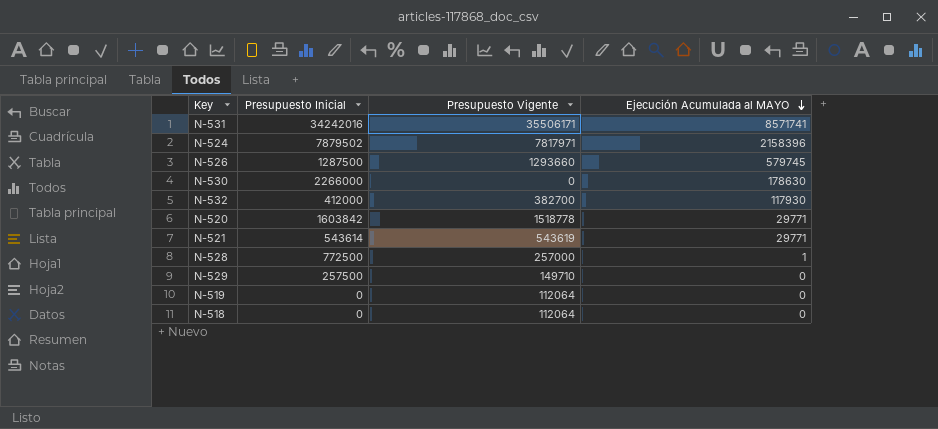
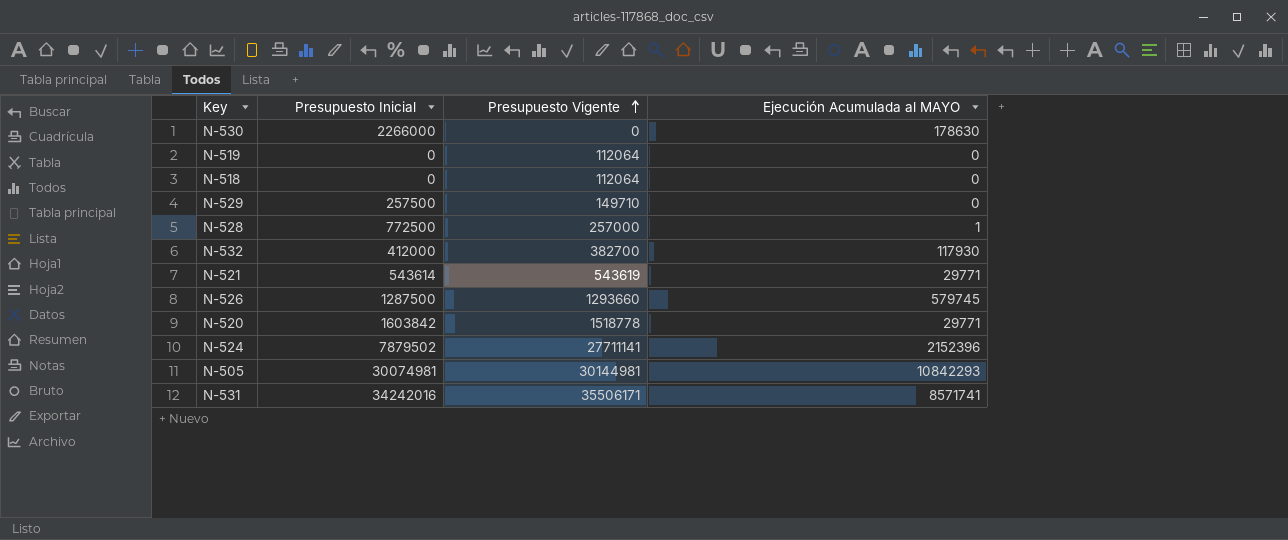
row order: Ejecución Acumulada al MAYO descending -> Presupuesto Vigente ascending
N-524 | Presupuesto Vigente: 7817971 -> 27711141
N-524 | Ejecución Acumulada al MAYO: 2158396 -> 2152396
row N-505: none -> 30074981 | 30144981 | 10842293

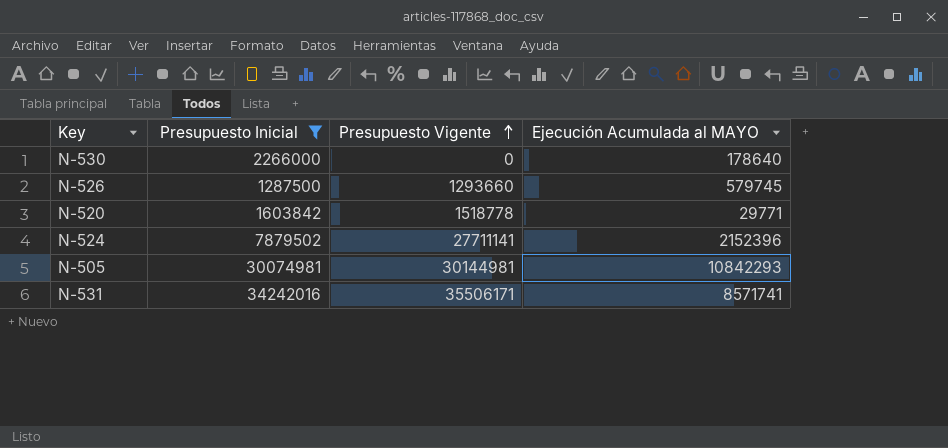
filter: none -> Presupuesto Inicial >= 1287500
N-530 | Ejecución Acumulada al MAYO: 178630 -> 178640

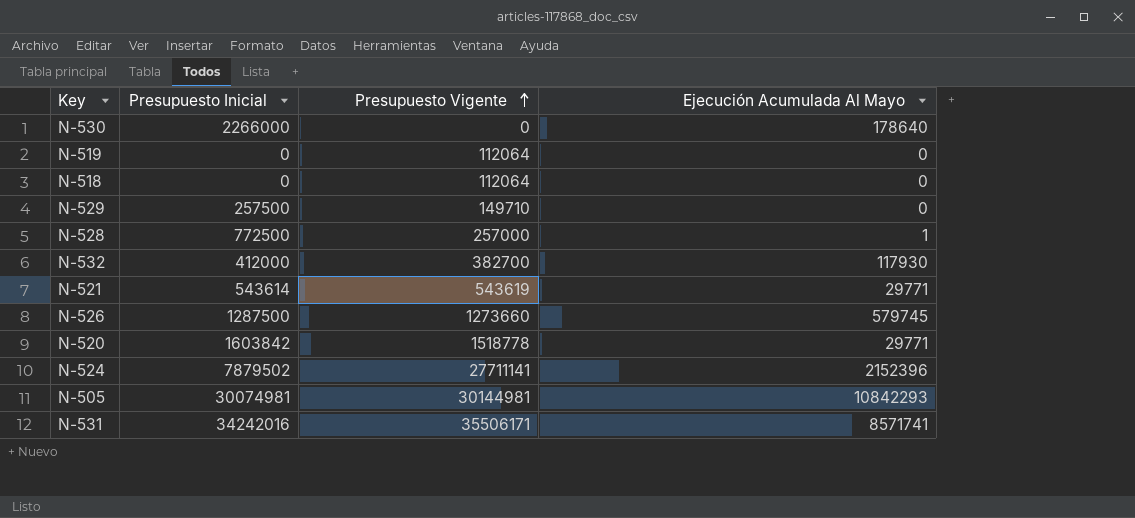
filter: Presupuesto Inicial >= 1287500 -> none
column name: Ejecución Acumulada al MAYO -> Ejecución Acumulada Al Mayo
N-526 | Presupuesto Vigente: 1293660 -> 1273660

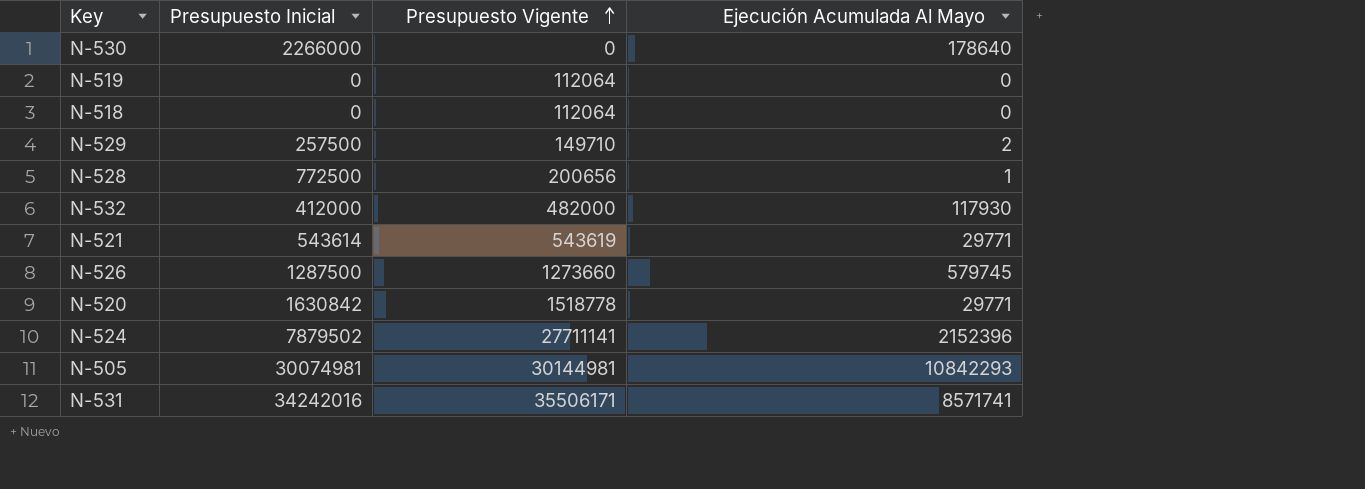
N-529 | Ejecución Acumulada Al Mayo: 0 -> 2
N-528 | Presupuesto Vigente: 257000 -> 200656
N-532 | Presupuesto Vigente: 382700 -> 482000
N-520 | Presupuesto Inicial: 1603842 -> 1630842

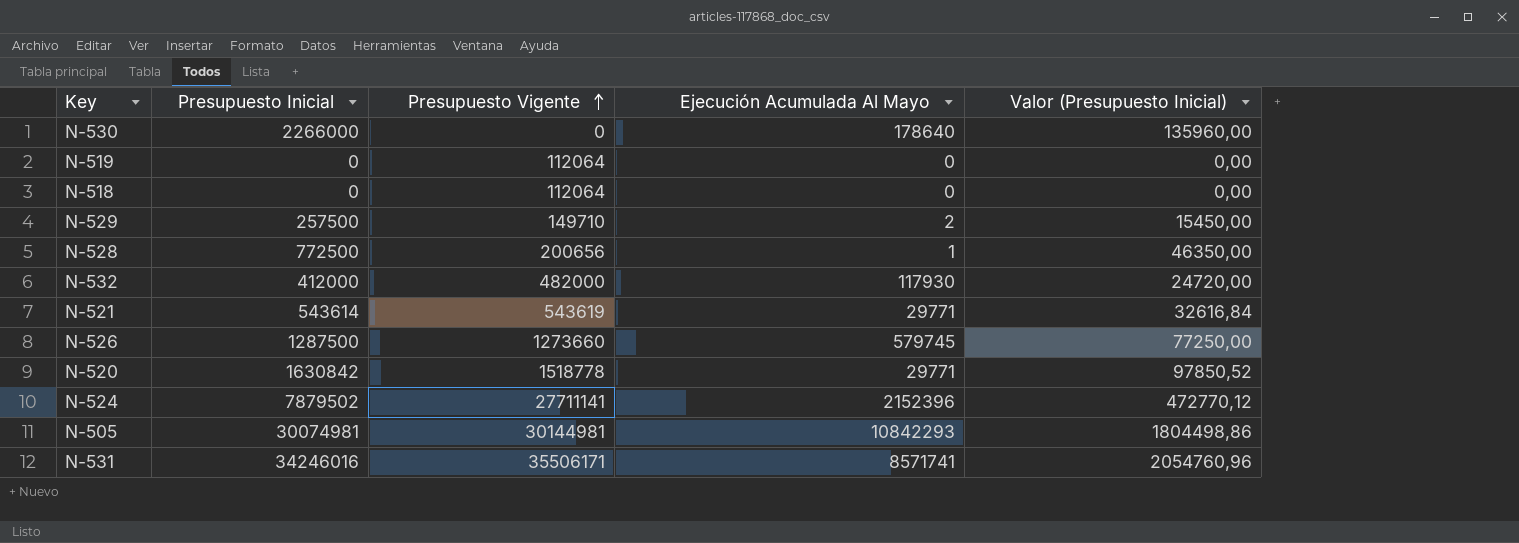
column Valor (Presupuesto Inicial) | formula: none -> [Presupuesto Inicial] * 0,06
N-531 | Presupuesto Inicial: 34242016 -> 34246016

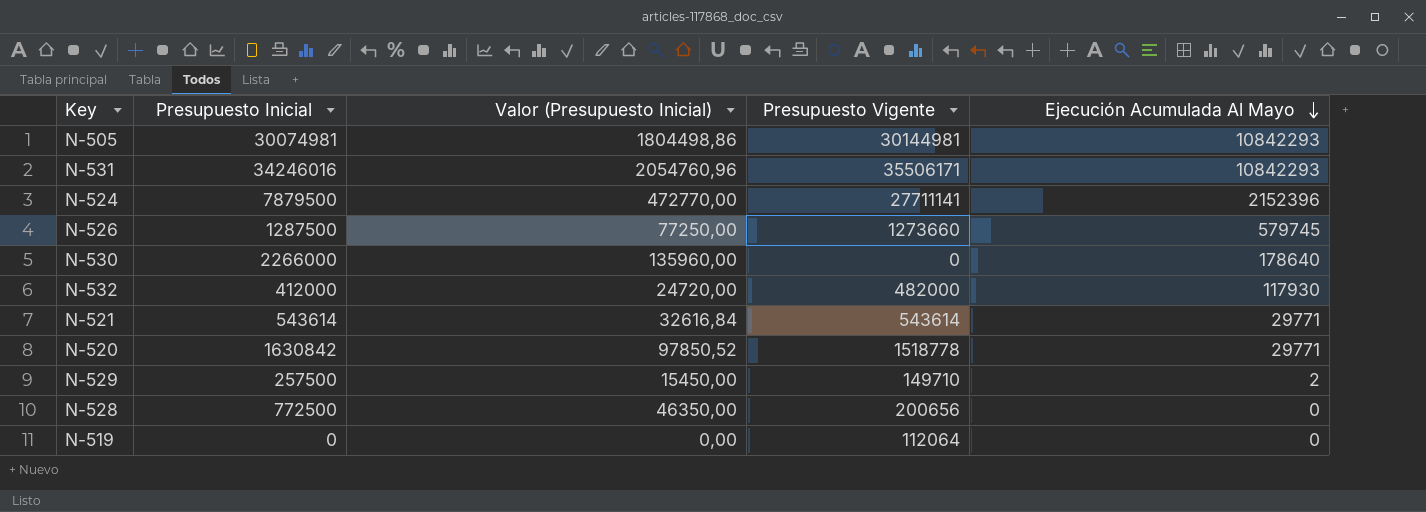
row order: Presupuesto Vigente ascending -> Ejecución Acumulada Al Mayo descending
column Valor (Presupuesto Inicial) | position: 5 -> 3
row N-518: 0 | 112064 | 0 | 0,00 -> none
N-531 | Ejecución Acumulada Al Mayo: 8571741 -> 10842293
N-524 | Presupuesto Inicial: 7879502 -> 7879500
N-524 | Valor (Presupuesto Inicial): 472770,12 -> 472770,00
N-521 | Presupuesto Vigente: 543619 -> 543614
N-528 | Ejecución Acumulada Al Mayo: 1 -> 0

